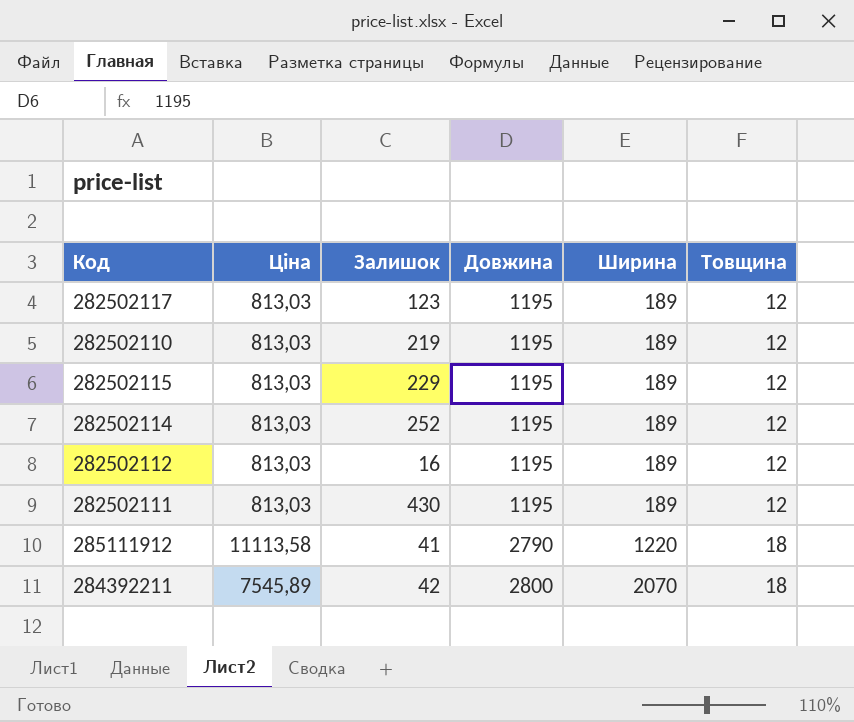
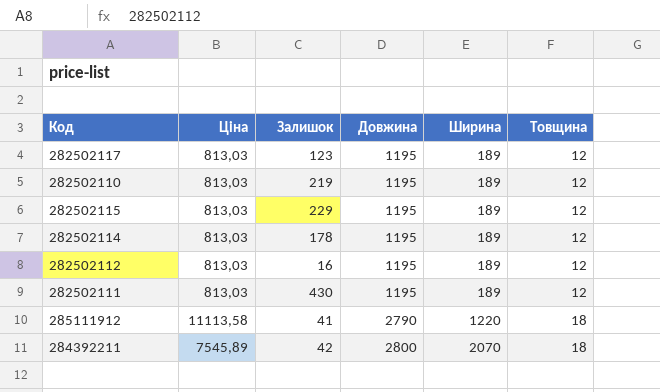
282502114 | Залишок: 252 -> 178

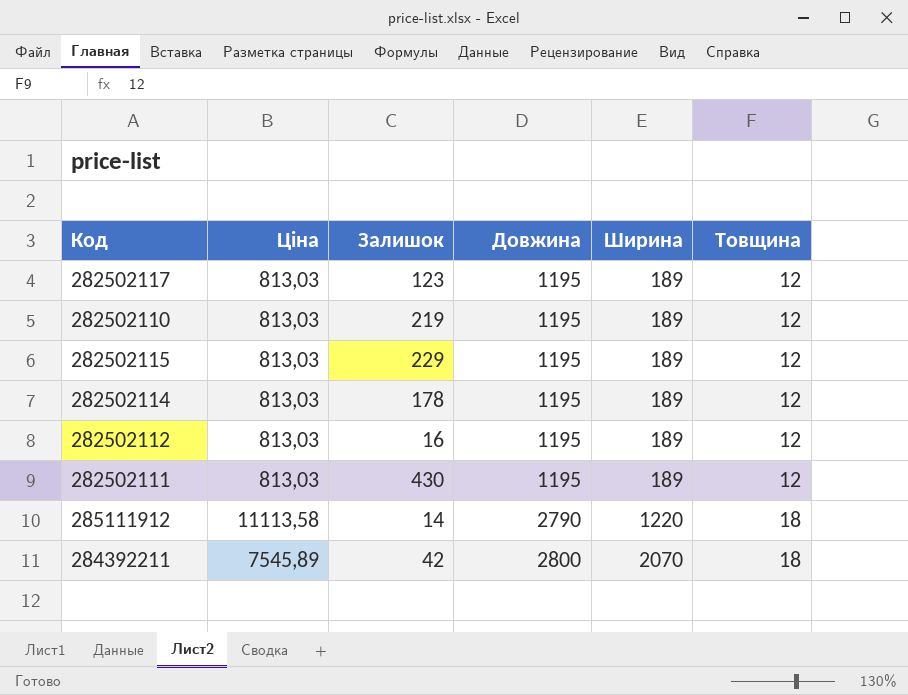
285111912 | Залишок: 41 -> 14

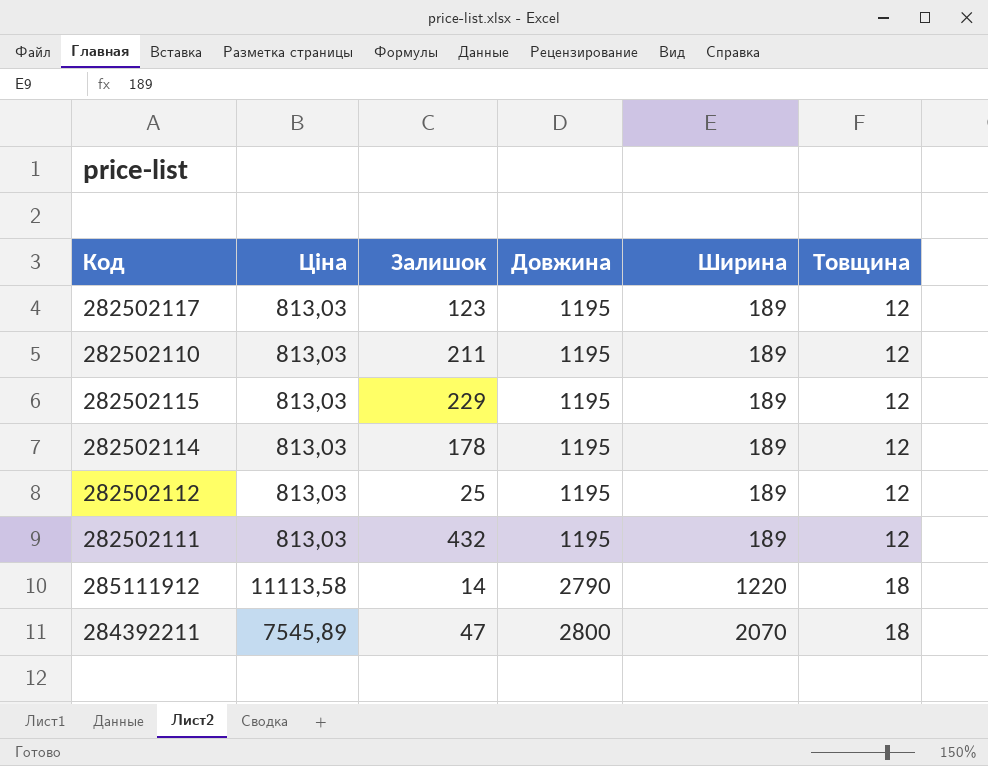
282502110 | Залишок: 219 -> 211
282502112 | Залишок: 16 -> 25
282502111 | Залишок: 430 -> 432
284392211 | Залишок: 42 -> 47

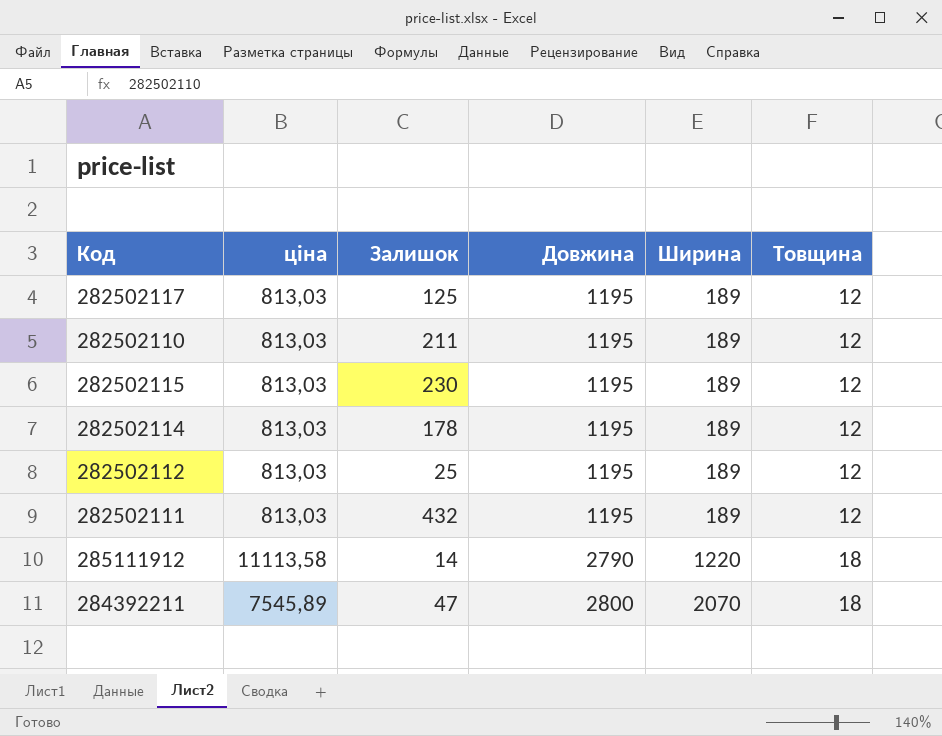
column name: Ціна -> ціна
282502117 | Залишок: 123 -> 125
282502115 | Залишок: 229 -> 230

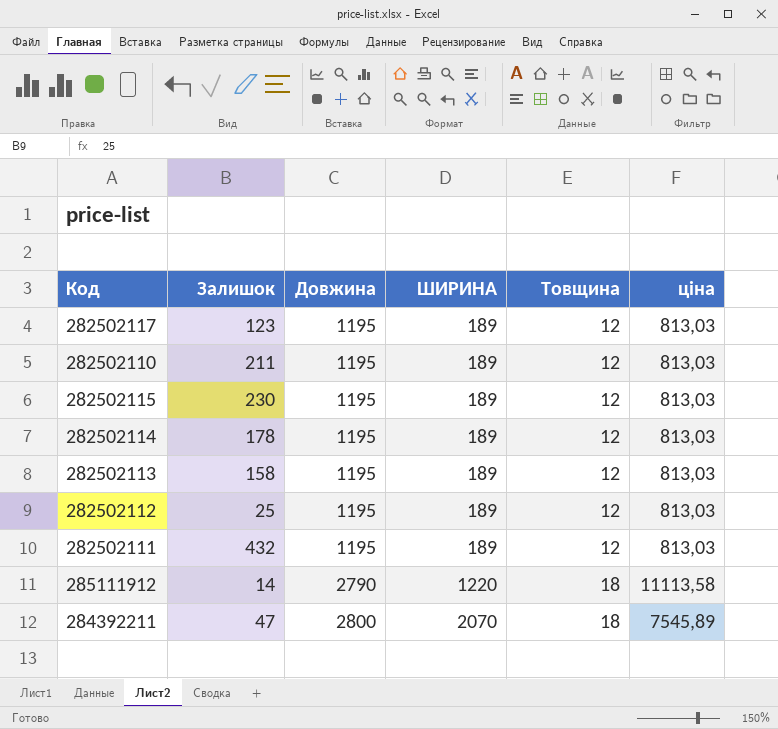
column name: Ширина -> ШИРИНА
column ціна | position: 2 -> 6
282502117 | Залишок: 125 -> 123
row 282502113: none -> 158 | 1195 | 189 | 12 | 813,03

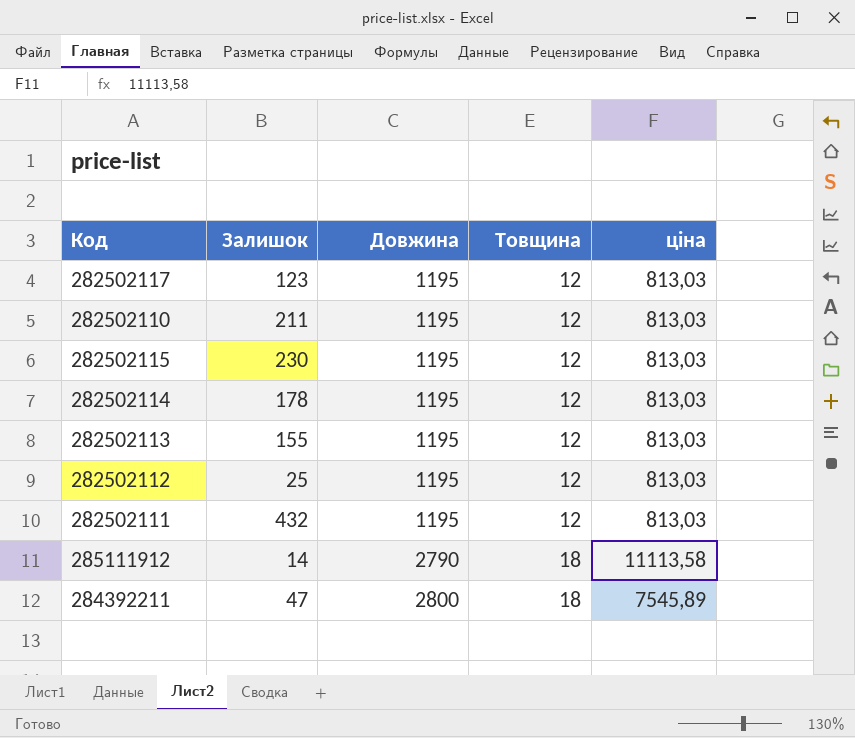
column ШИРИНА | position: 4 -> none
282502113 | Залишок: 158 -> 155

